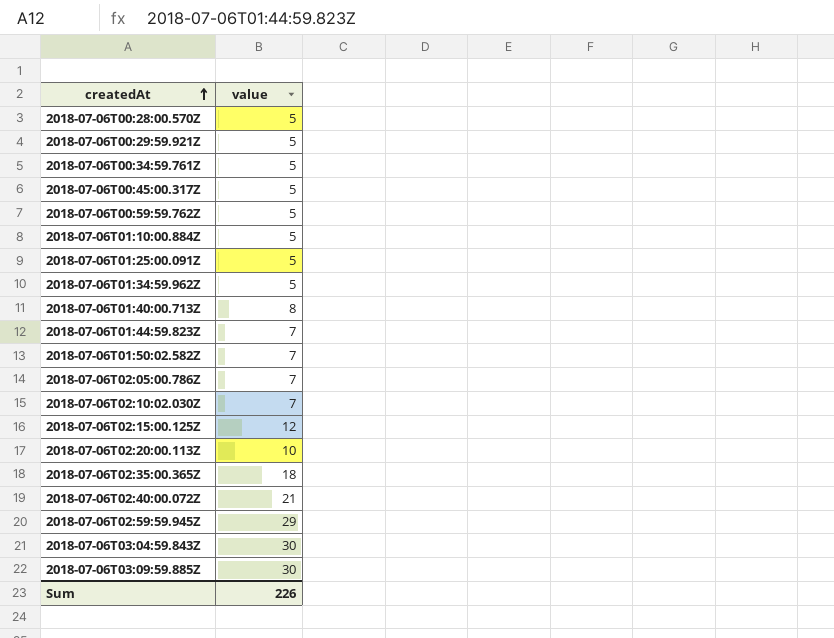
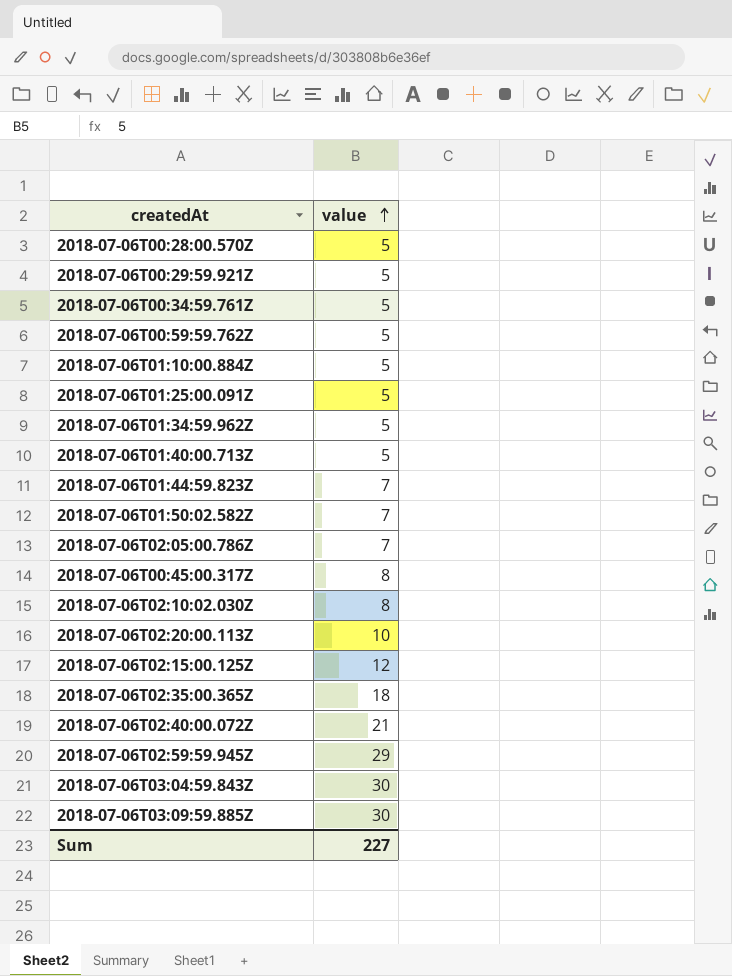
row order: createdAt ascending -> value ascending
2018-07-06T01:40:00.713Z | value: 8 -> 5
2018-07-06T00:45:00.317Z | value: 5 -> 8
2018-07-06T02:10:02.030Z | value: 7 -> 8
Sum | value: 226 -> 227

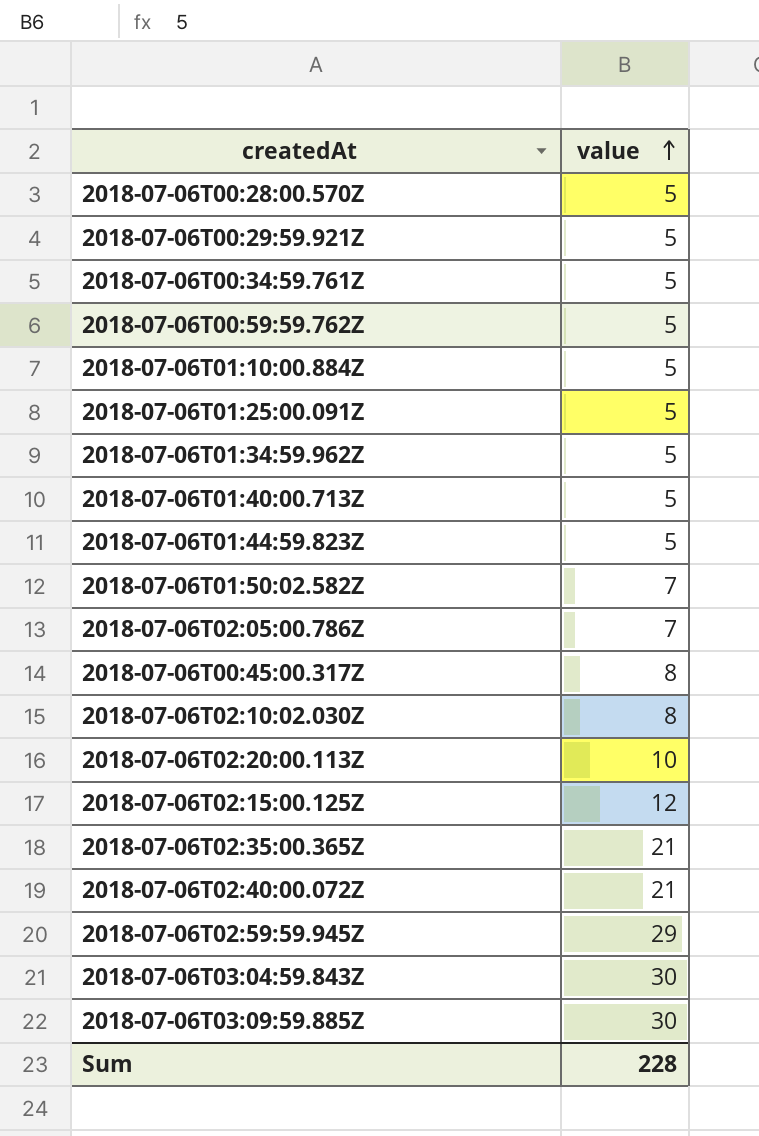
2018-07-06T01:44:59.823Z | value: 7 -> 5
2018-07-06T02:35:00.365Z | value: 18 -> 21
Sum | value: 227 -> 228

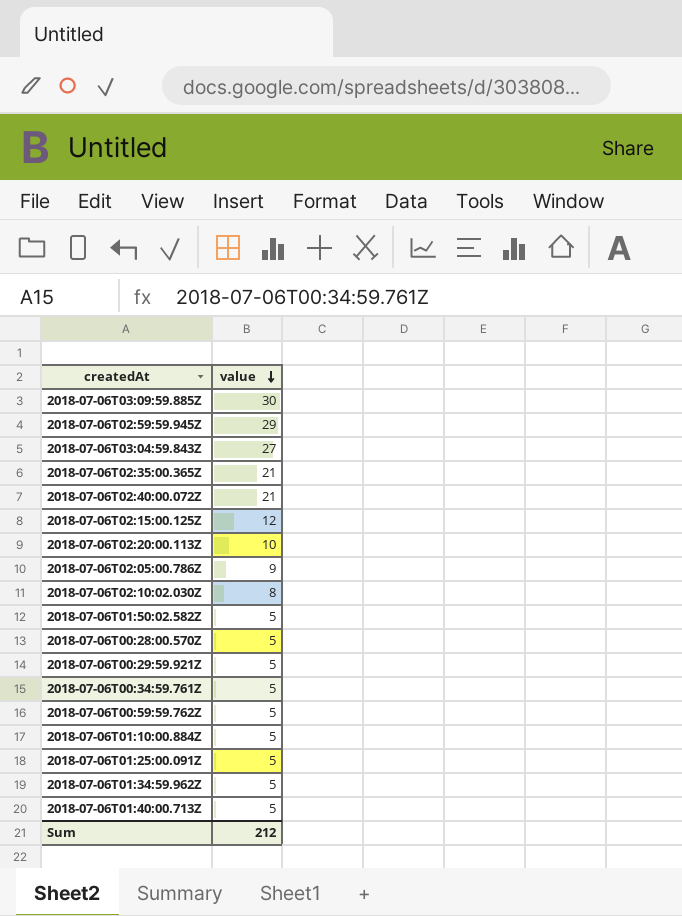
row order: value ascending -> value descending
row 2018-07-06T01:44:59.823Z: 5 -> none
row 2018-07-06T00:45:00.317Z: 8 -> none
2018-07-06T03:04:59.843Z | value: 30 -> 27
2018-07-06T02:05:00.786Z | value: 7 -> 9
2018-07-06T01:50:02.582Z | value: 7 -> 5
Sum | value: 228 -> 212

